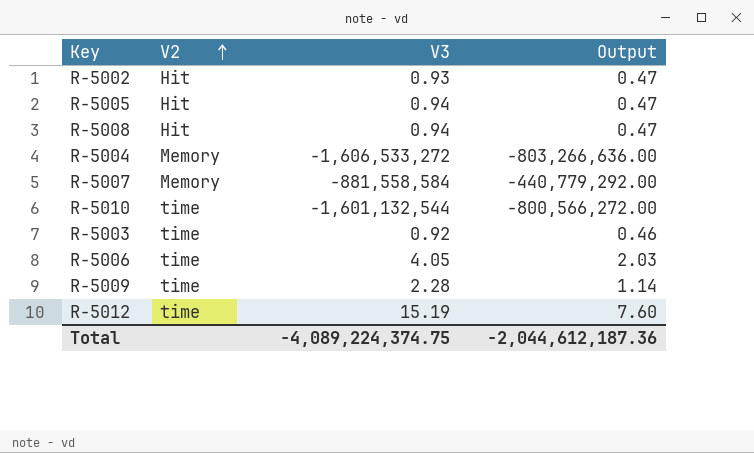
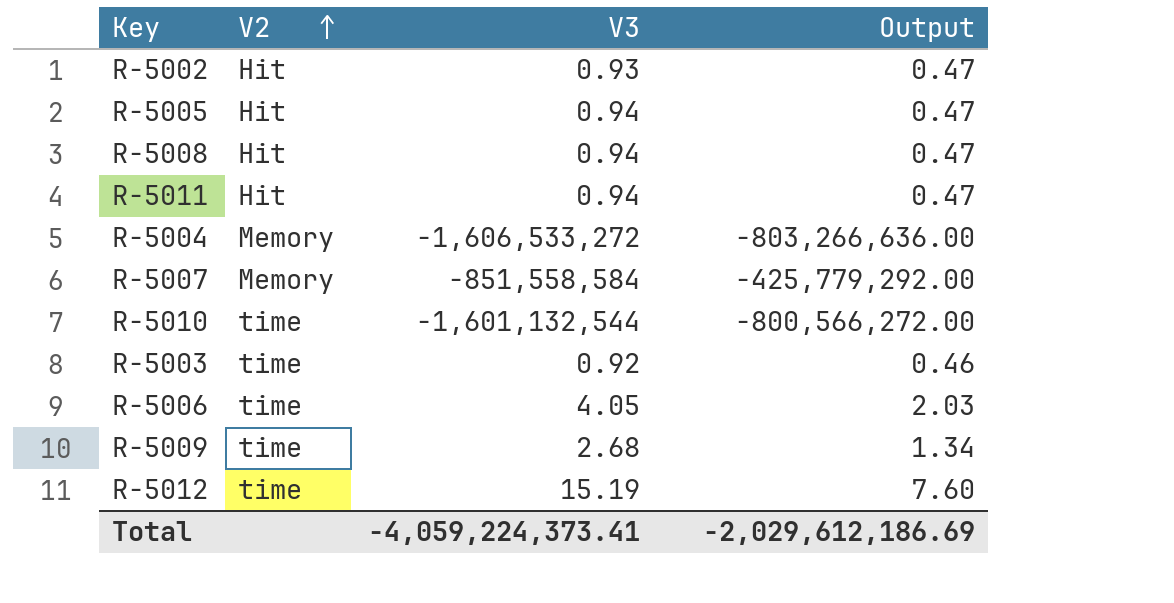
row R-5011: none -> Hit | 0.94 | 0.47
R-5007 | V3: -881,558,584 -> -851,558,584
R-5007 | Output: -440,779,292.00 -> -425,779,292.00
R-5009 | V3: 2.28 -> 2.68
R-5009 | Output: 1.14 -> 1.34
Total | V3: -4,089,224,374.75 -> -4,059,224,373.41
Total | Output: -2,044,612,187.36 -> -2,029,612,186.69

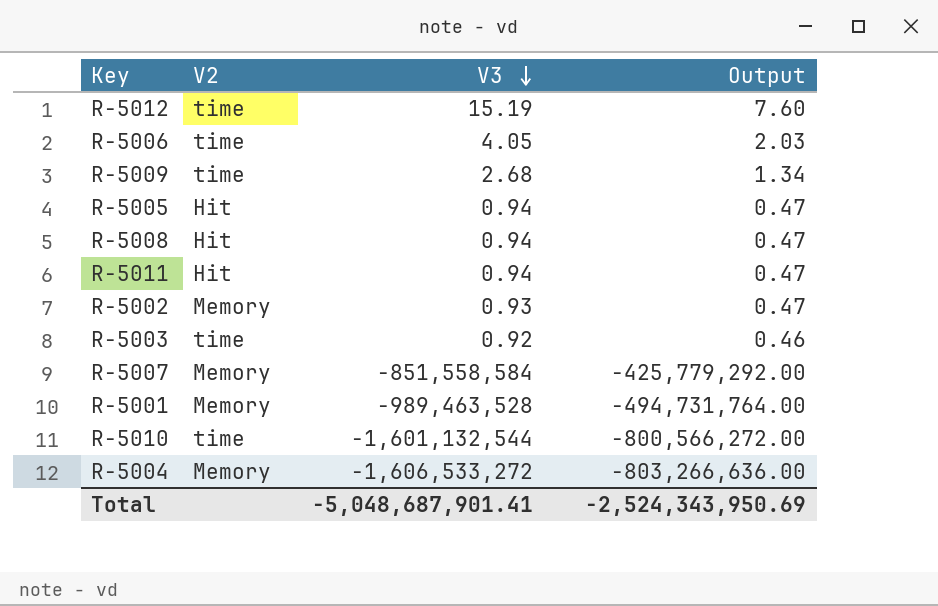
row order: V2 ascending -> V3 descending
R-5002 | V2: Hit -> Memory
row R-5001: none -> Memory | -989,463,528 | -494,731,764.00
Total | V3: -4,059,224,373.41 -> -5,048,687,901.41
Total | Output: -2,029,612,186.69 -> -2,524,343,950.69

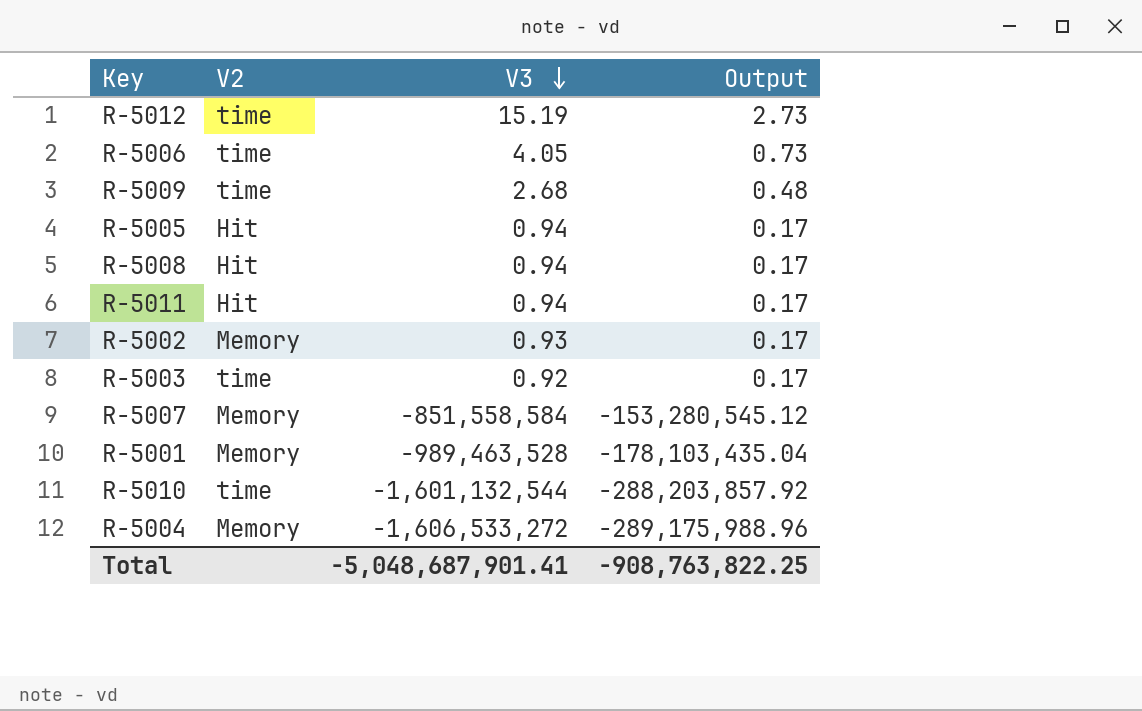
column Output | formula: [V3] * 0.5 -> [V3] * 0.18
Total | Output: -2,524,343,950.69 -> -908,763,822.25

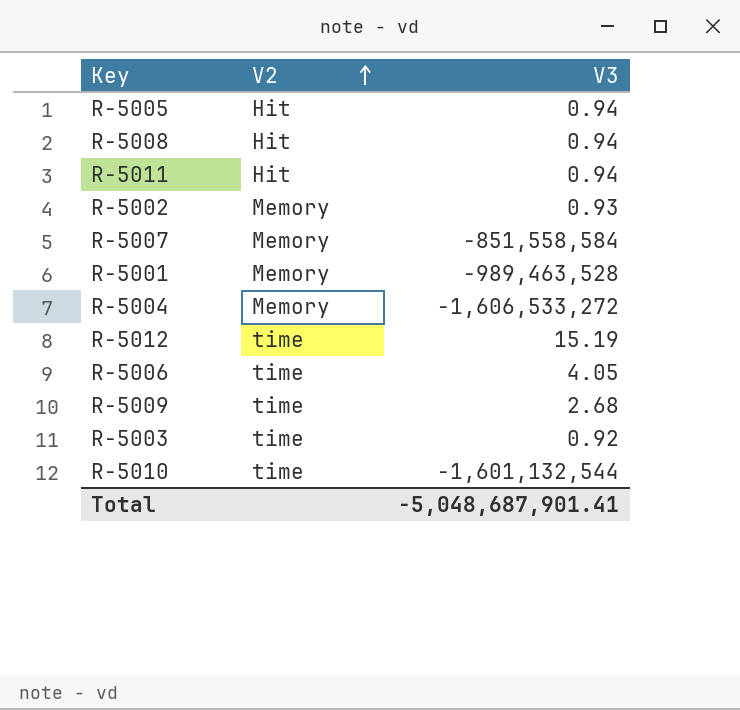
row order: V3 descending -> V2 ascending
column Output | formula: [V3] * 0.18 -> none

